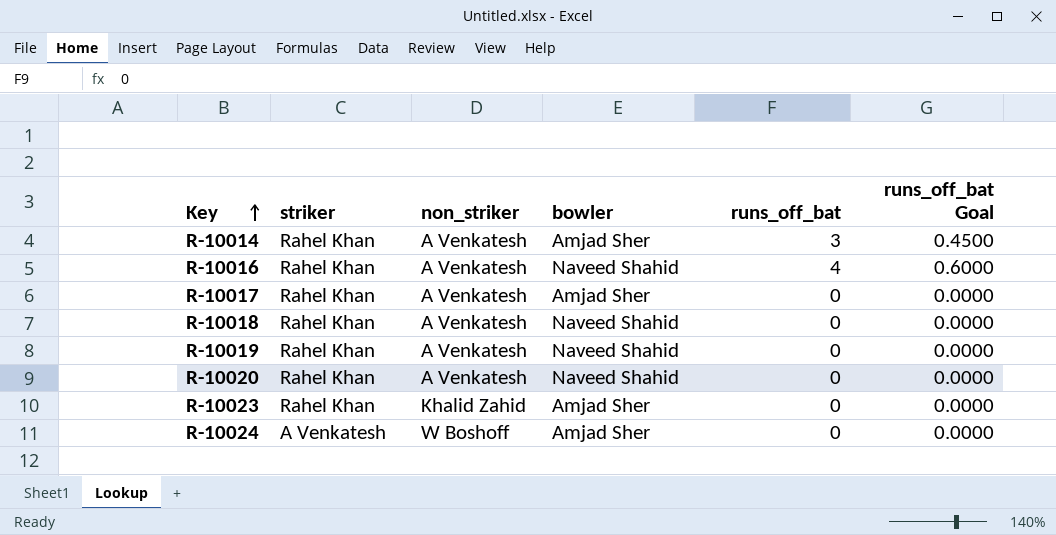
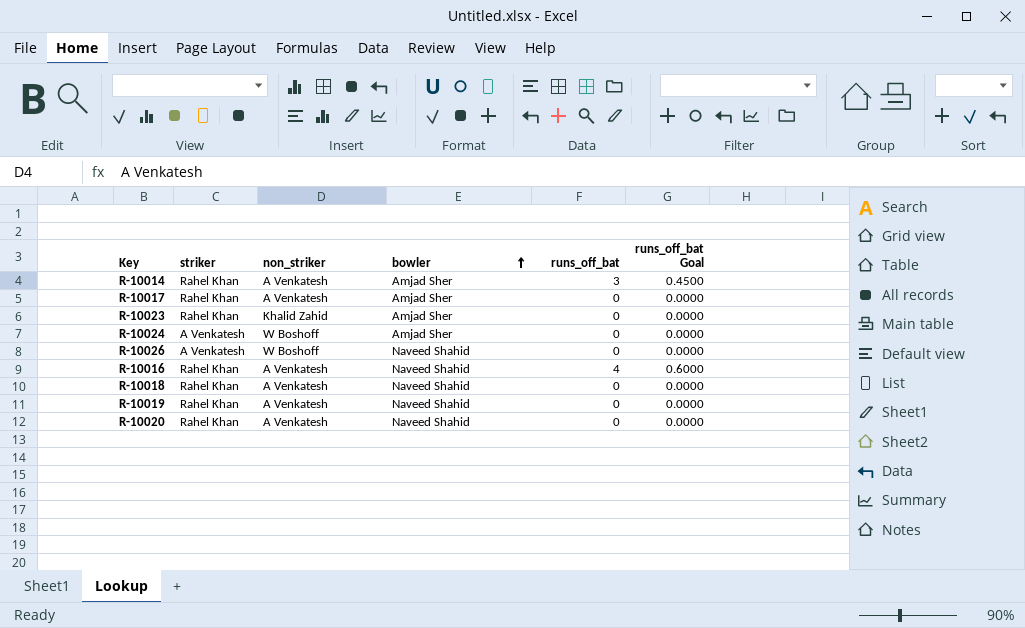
row order: Key ascending -> bowler ascending
row R-10026: none -> A Venkatesh | W Boshoff | Naveed Shahid | 0 | 0.0000

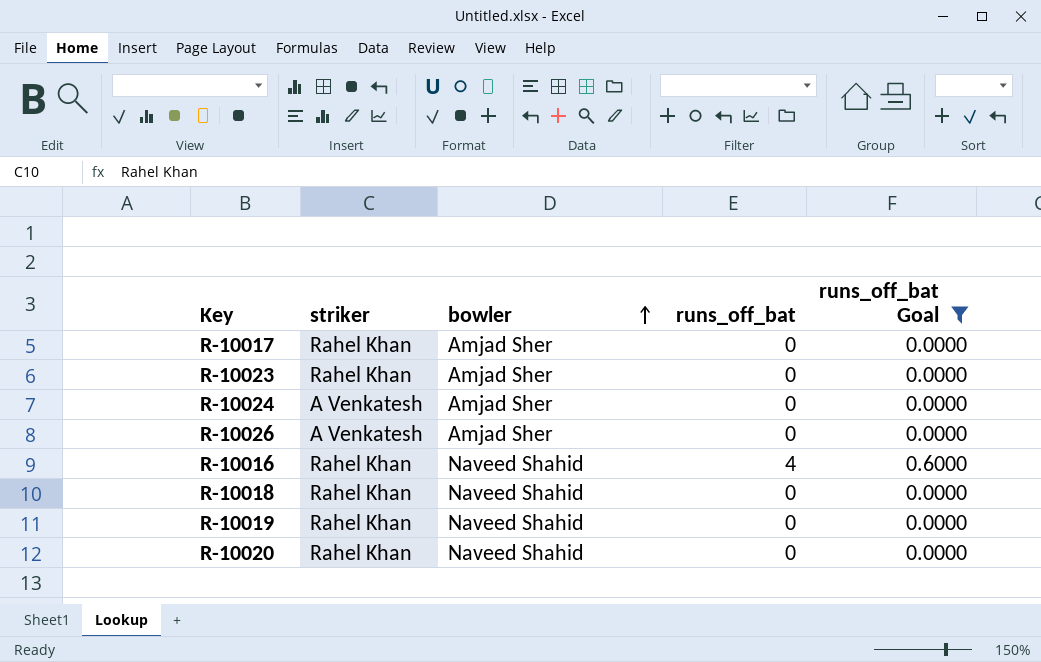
filter: none -> runs_off_bat Goal != 0.4500
column non_striker | position: 3 -> none
R-10026 | bowler: Naveed Shahid -> Amjad Sher

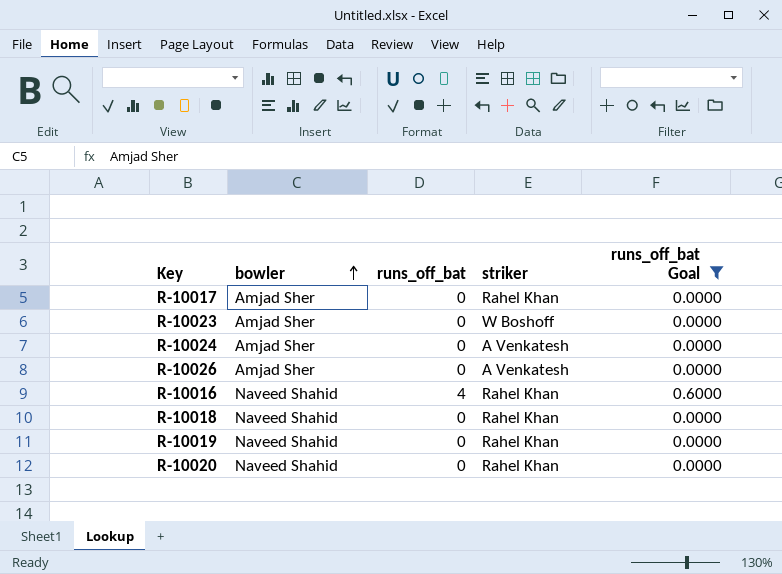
column striker | position: 2 -> 4
R-10023 | striker: Rahel Khan -> W Boshoff

